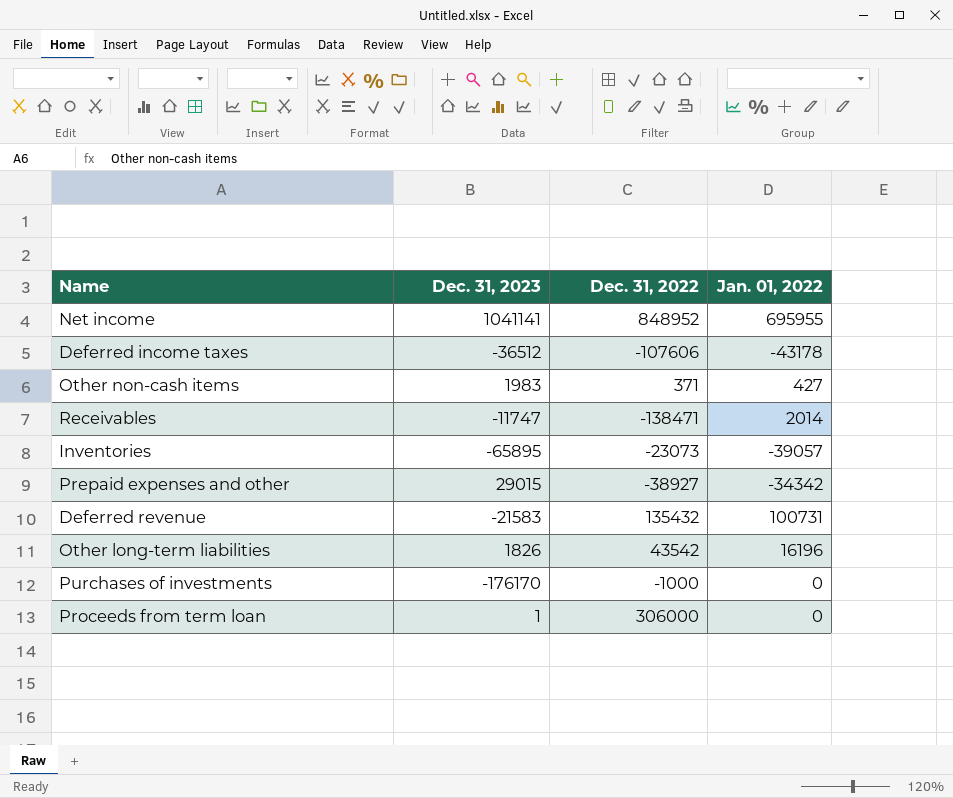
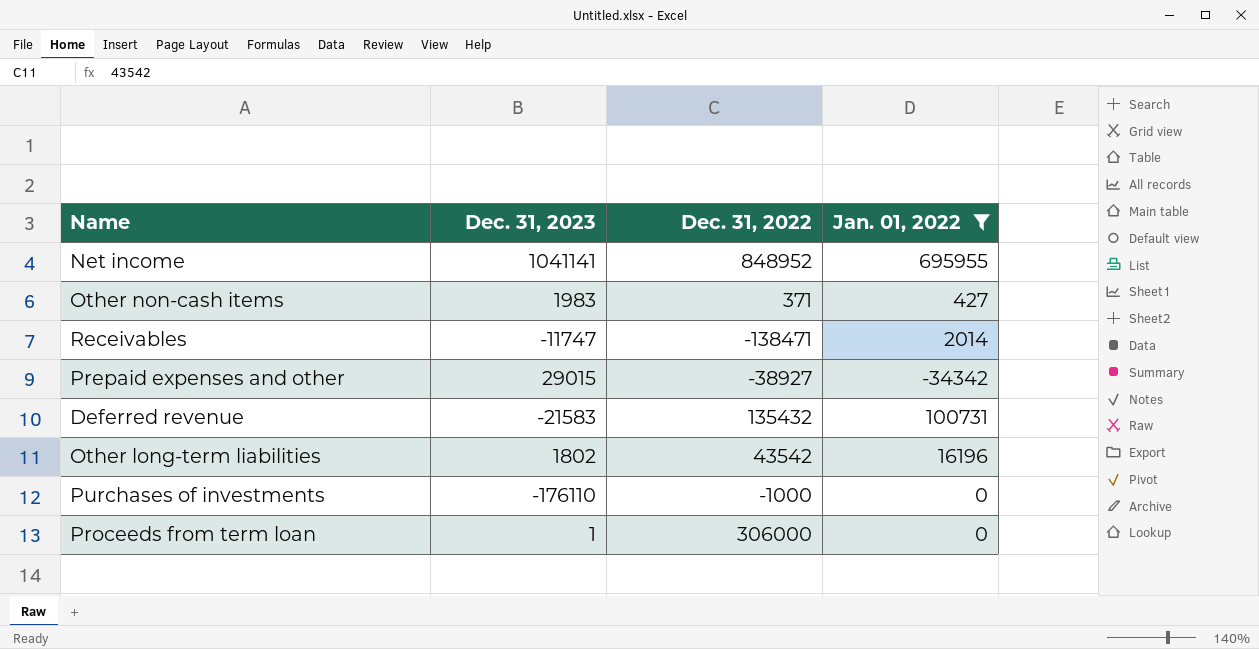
filter: none -> Jan. 01, 2022 >= -34342
Other long-term liabilities | Dec. 31, 2023: 1826 -> 1802
Purchases of investments | Dec. 31, 2023: -176170 -> -176110

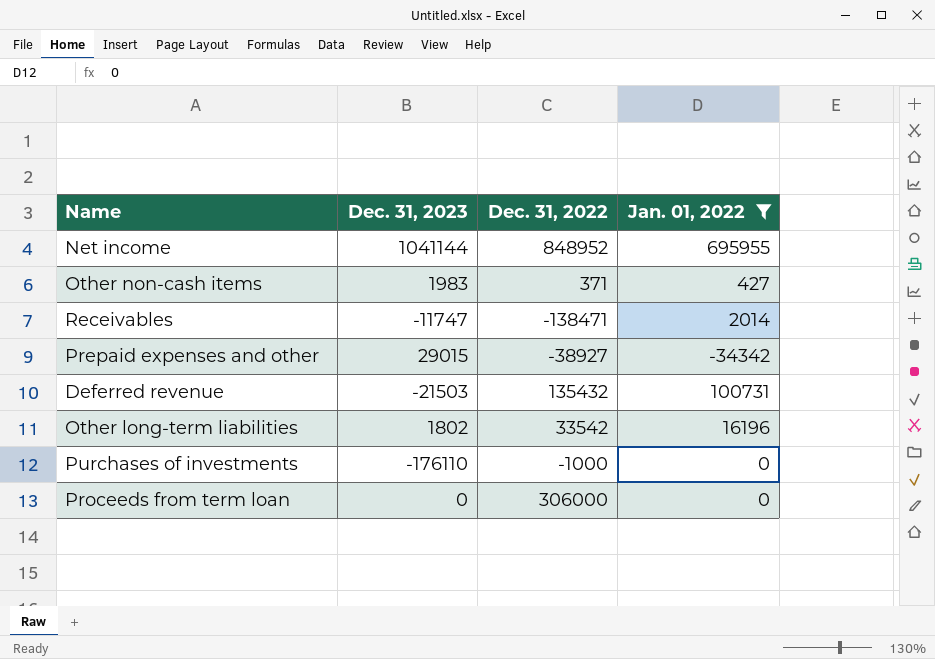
Net income | Dec. 31, 2023: 1041141 -> 1041144
Deferred revenue | Dec. 31, 2023: -21583 -> -21503
Other long-term liabilities | Dec. 31, 2022: 43542 -> 33542
Proceeds from term loan | Dec. 31, 2023: 1 -> 0

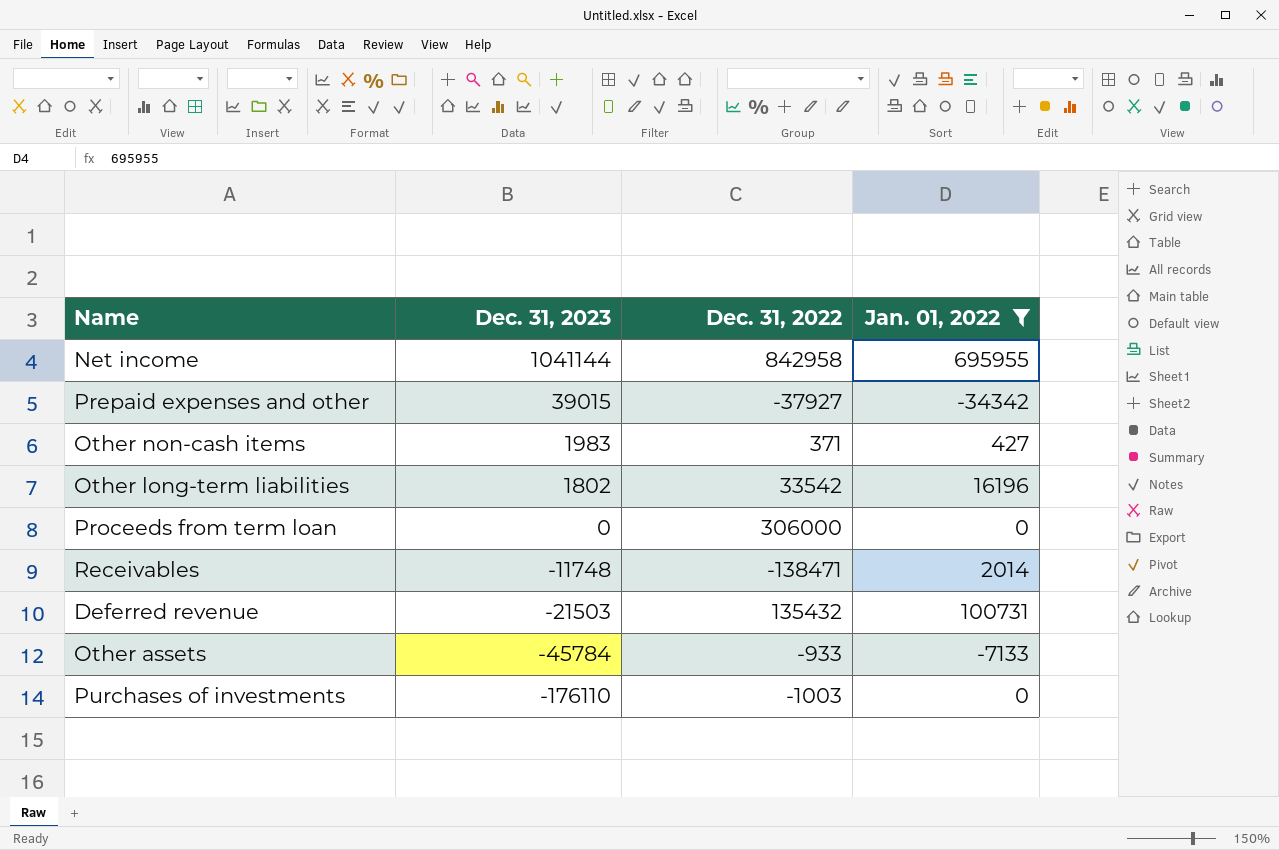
row order: none -> Dec. 31, 2023 descending
Net income | Dec. 31, 2022: 848952 -> 842958
Prepaid expenses and other | Dec. 31, 2023: 29015 -> 39015
Prepaid expenses and other | Dec. 31, 2022: -38927 -> -37927
Receivables | Dec. 31, 2023: -11747 -> -11748
row Other assets: none -> -45784 | -933 | -7133
Purchases of investments | Dec. 31, 2022: -1000 -> -1003

